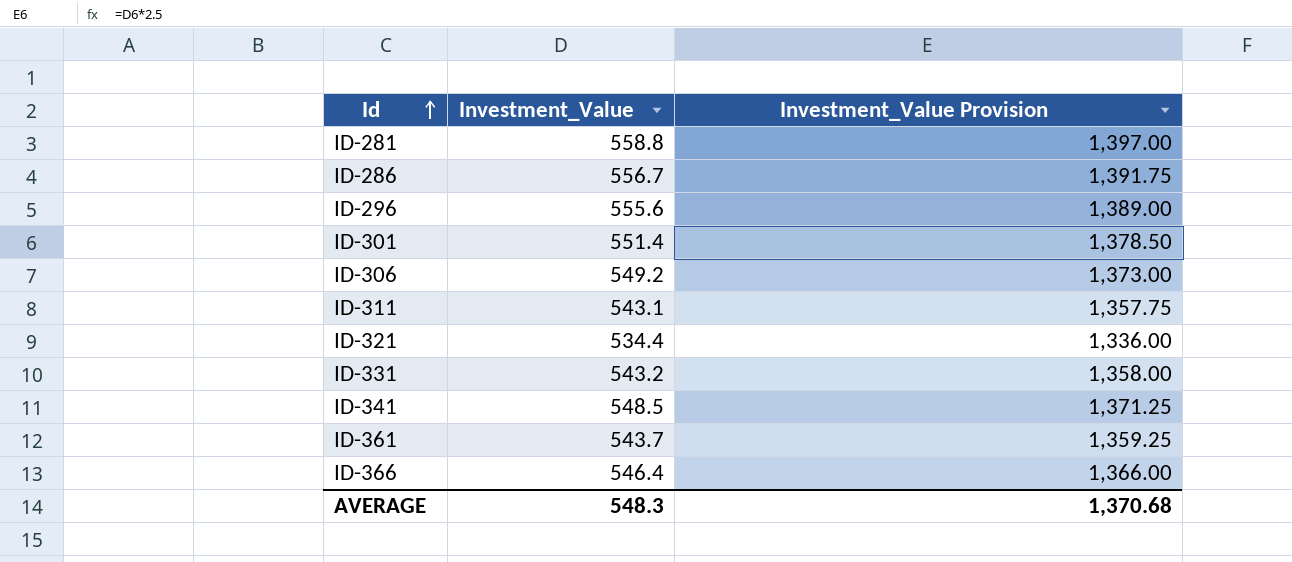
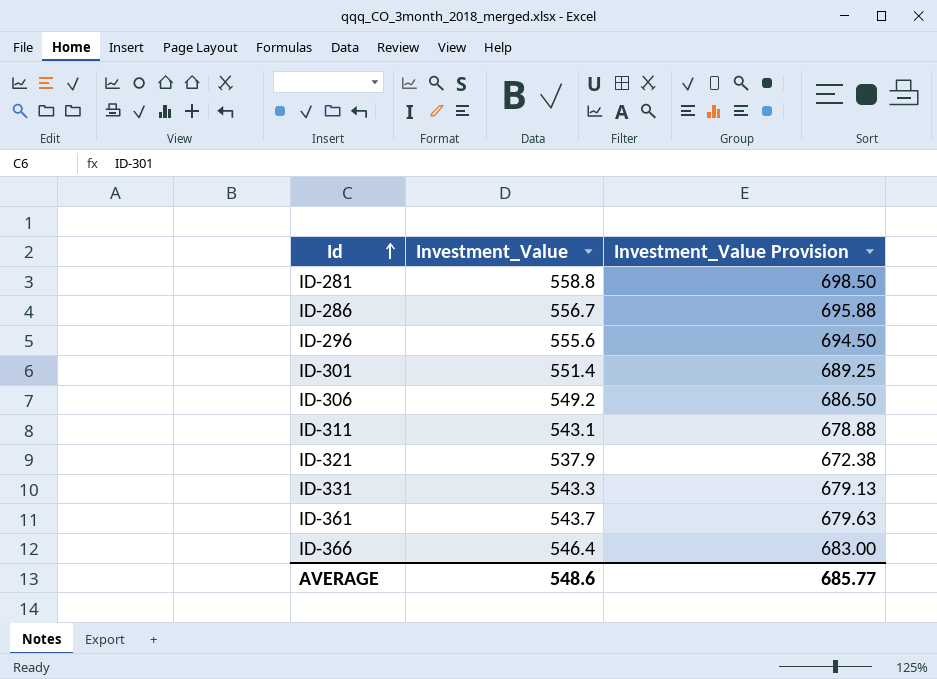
column Investment_Value Provision | formula: [Investment_Value] * 2.5 -> [Investment_Value] * 1.25
row ID-341: 548.5 | 1,371.25 -> none
ID-321 | Investment_Value: 534.4 -> 537.9
ID-331 | Investment_Value: 543.2 -> 543.3
AVERAGE | Investment_Value: 548.3 -> 548.6
AVERAGE | Investment_Value Provision: 1,370.68 -> 685.77

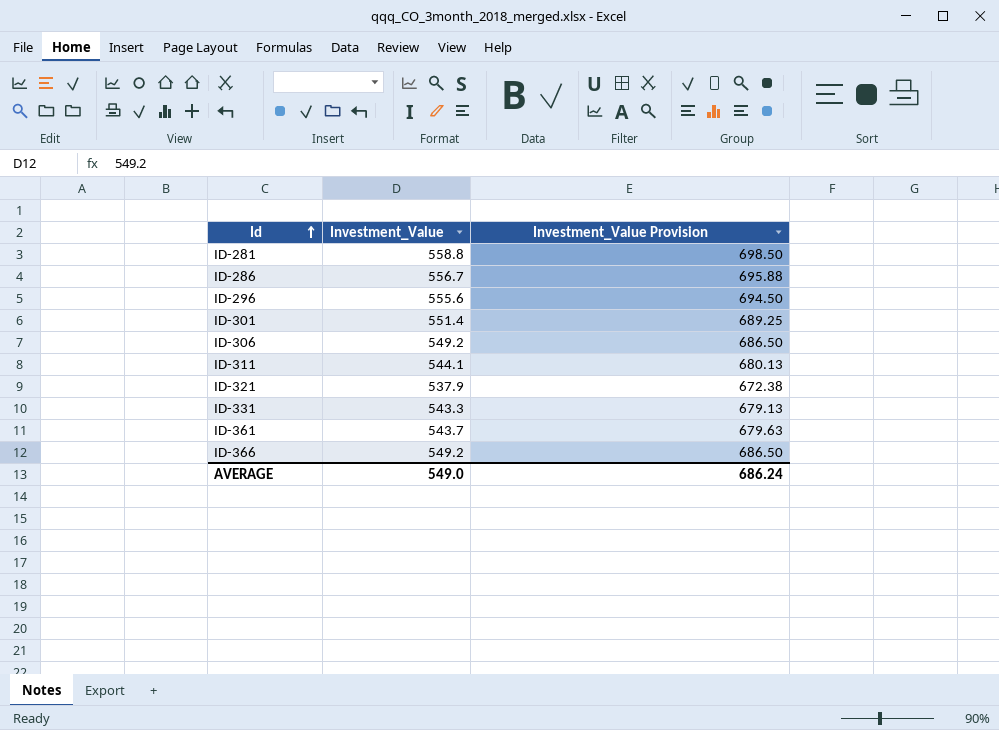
ID-311 | Investment_Value: 543.1 -> 544.1
ID-311 | Investment_Value Provision: 678.88 -> 680.13
ID-366 | Investment_Value: 546.4 -> 549.2
ID-366 | Investment_Value Provision: 683.00 -> 686.50
AVERAGE | Investment_Value: 548.6 -> 549.0
AVERAGE | Investment_Value Provision: 685.77 -> 686.24

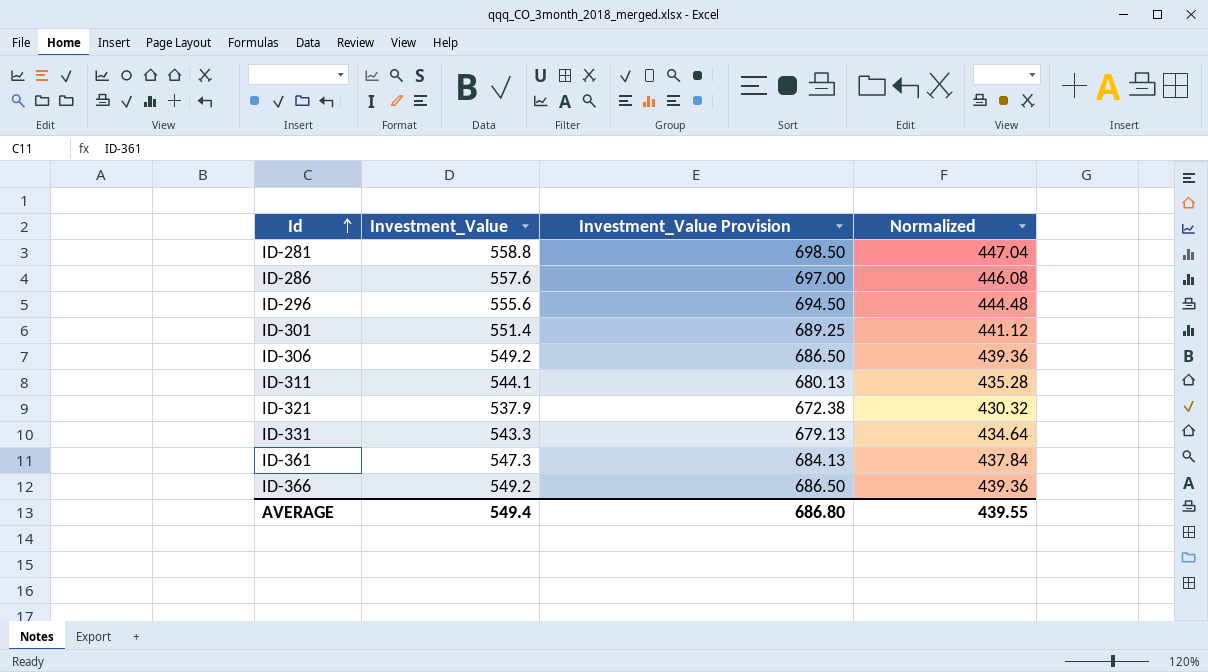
column Normalized | formula: none -> [Investment_Value] * 0.8
ID-286 | Investment_Value: 556.7 -> 557.6
ID-286 | Investment_Value Provision: 695.88 -> 697.00
ID-361 | Investment_Value: 543.7 -> 547.3
ID-361 | Investment_Value Provision: 679.63 -> 684.13
AVERAGE | Investment_Value: 549.0 -> 549.4
AVERAGE | Investment_Value Provision: 686.24 -> 686.80

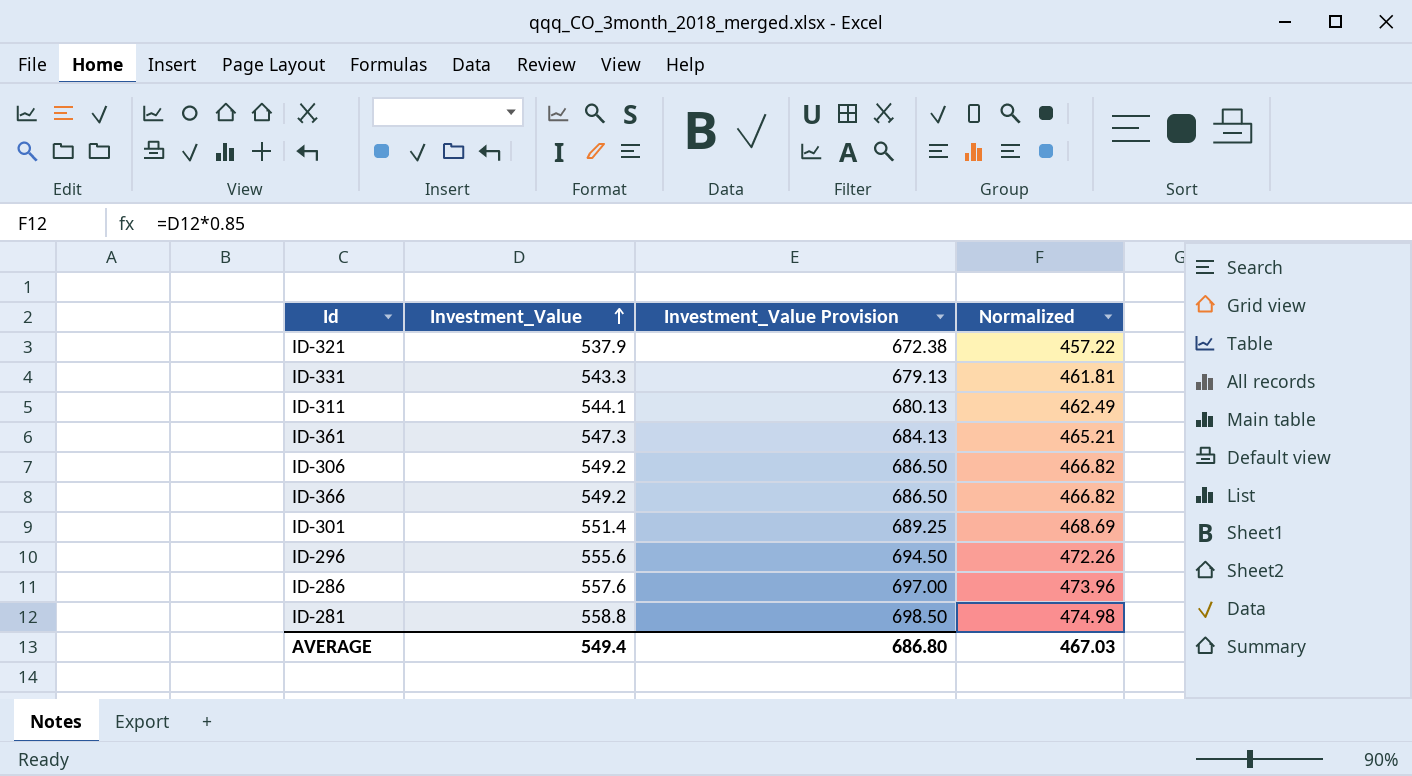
row order: Id ascending -> Investment_Value ascending
column Normalized | formula: [Investment_Value] * 0.8 -> [Investment_Value] * 0.85
AVERAGE | Normalized: 439.55 -> 467.03

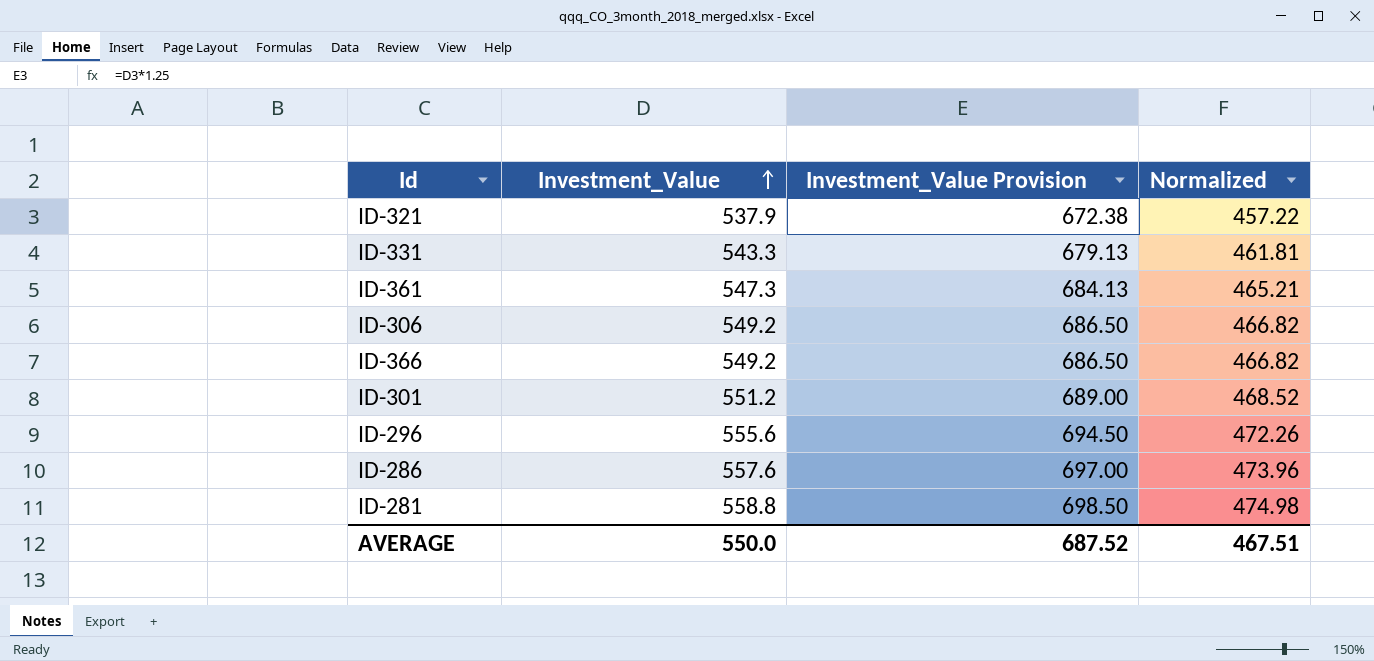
row ID-311: 544.1 | 680.13 | 462.49 -> none
ID-301 | Investment_Value: 551.4 -> 551.2
ID-301 | Investment_Value Provision: 689.25 -> 689.00
ID-301 | Normalized: 468.69 -> 468.52
AVERAGE | Investment_Value: 549.4 -> 550.0
AVERAGE | Investment_Value Provision: 686.80 -> 687.52
AVERAGE | Normalized: 467.03 -> 467.51

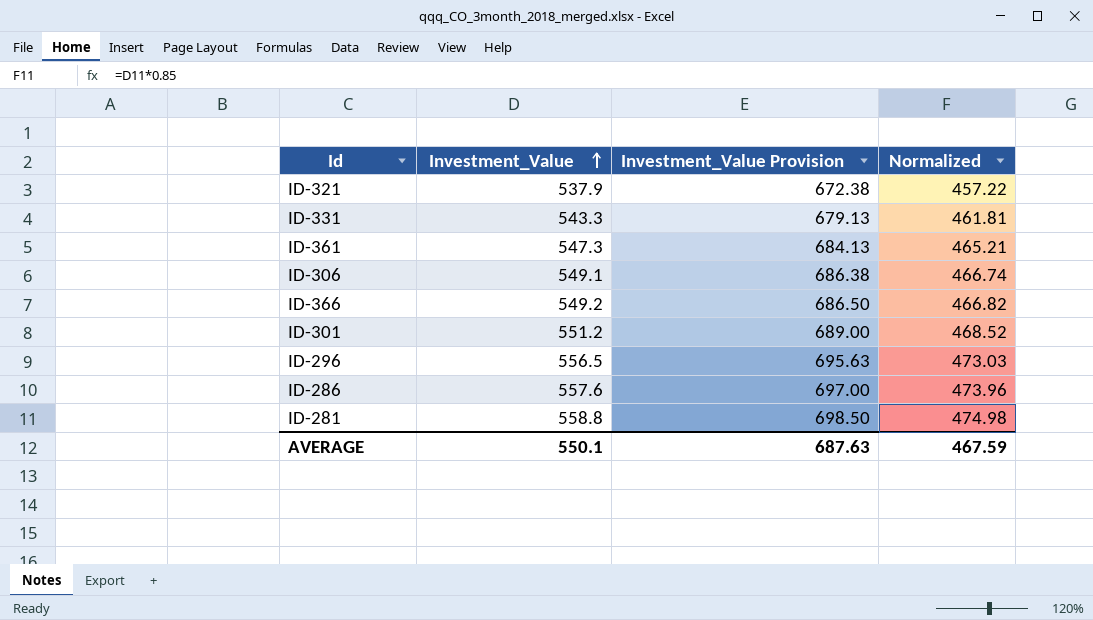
ID-306 | Investment_Value: 549.2 -> 549.1
ID-306 | Investment_Value Provision: 686.50 -> 686.38
ID-306 | Normalized: 466.82 -> 466.74
ID-296 | Investment_Value: 555.6 -> 556.5
ID-296 | Investment_Value Provision: 694.50 -> 695.63
ID-296 | Normalized: 472.26 -> 473.03
AVERAGE | Investment_Value: 550.0 -> 550.1
AVERAGE | Investment_Value Provision: 687.52 -> 687.63
AVERAGE | Normalized: 467.51 -> 467.59

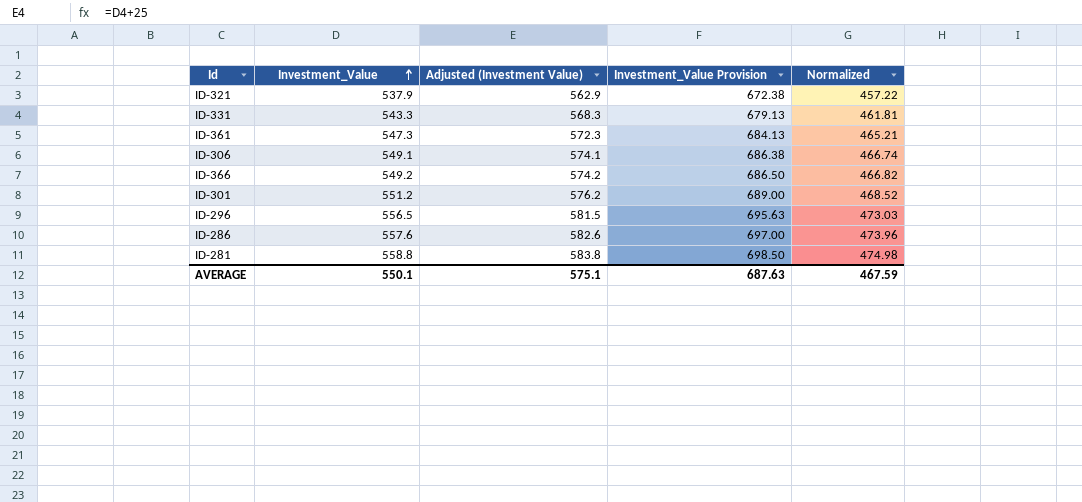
column Adjusted (Investment Value) | formula: none -> [Investment_Value] + 25

